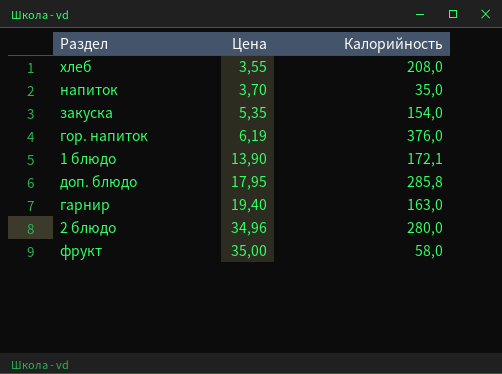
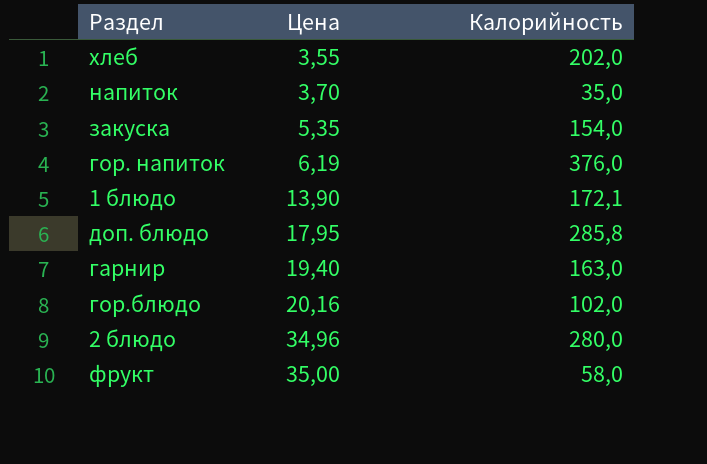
хлеб | Калорийность: 208,0 -> 202,0
row гор.блюдо: none -> 20,16 | 102,0

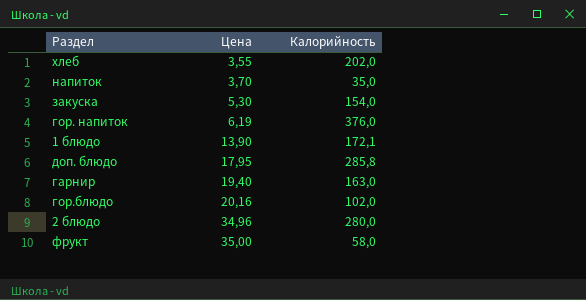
закуска | Цена: 5,35 -> 5,30

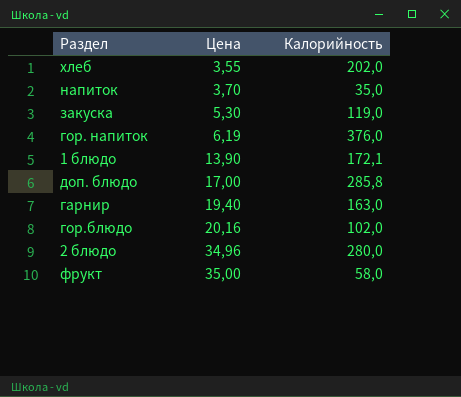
закуска | Калорийность: 154,0 -> 119,0
доп. блюдо | Цена: 17,95 -> 17,00

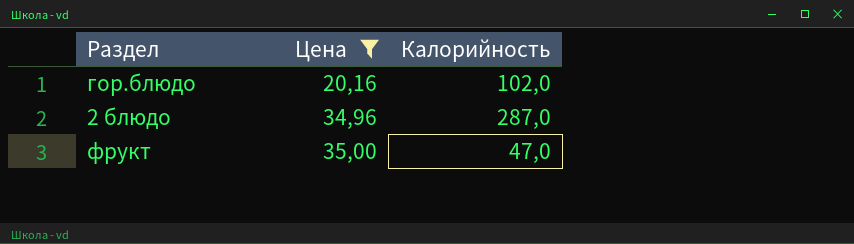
filter: none -> Цена >= 20,16
2 блюдо | Калорийность: 280,0 -> 287,0
фрукт | Калорийность: 58,0 -> 47,0

